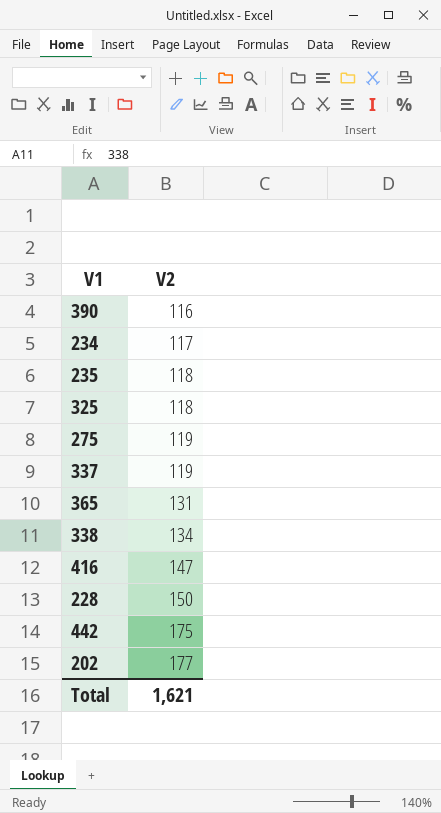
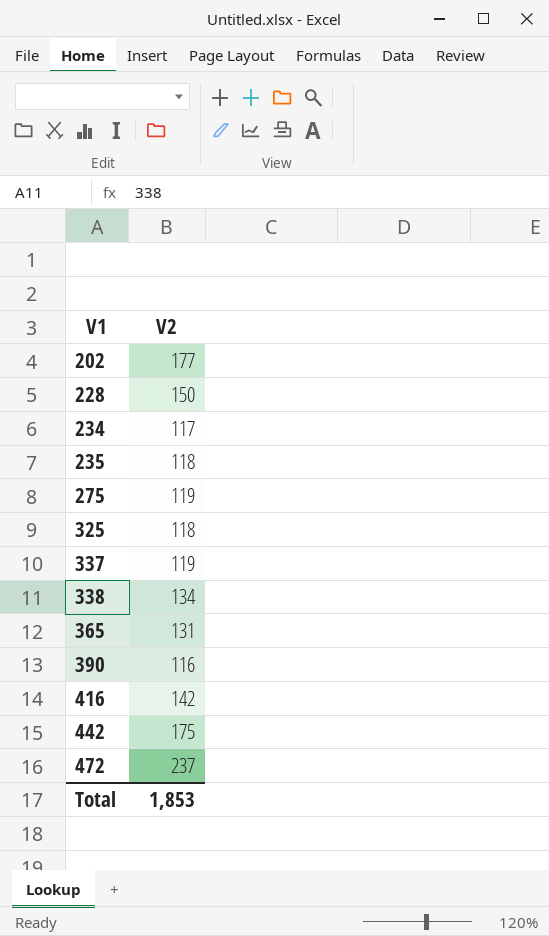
row order: V2 ascending -> V1 ascending
416 | V2: 147 -> 142
row 472: none -> 237
Total | V2: 1,621 -> 1,853

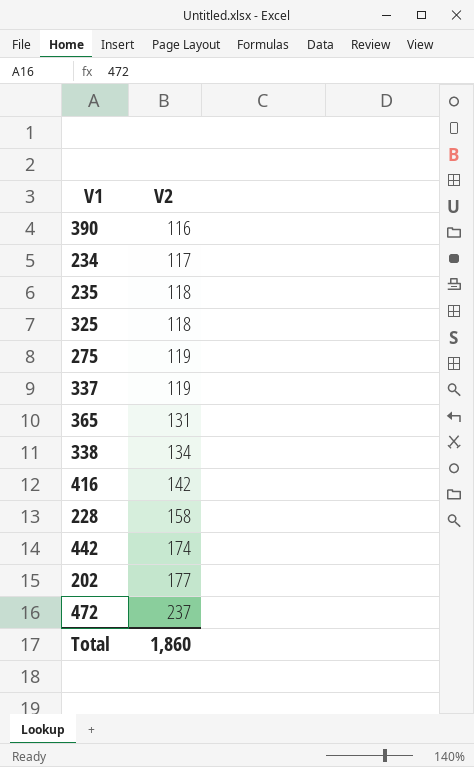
row order: V1 ascending -> V2 ascending
228 | V2: 150 -> 158
442 | V2: 175 -> 174
Total | V2: 1,853 -> 1,860

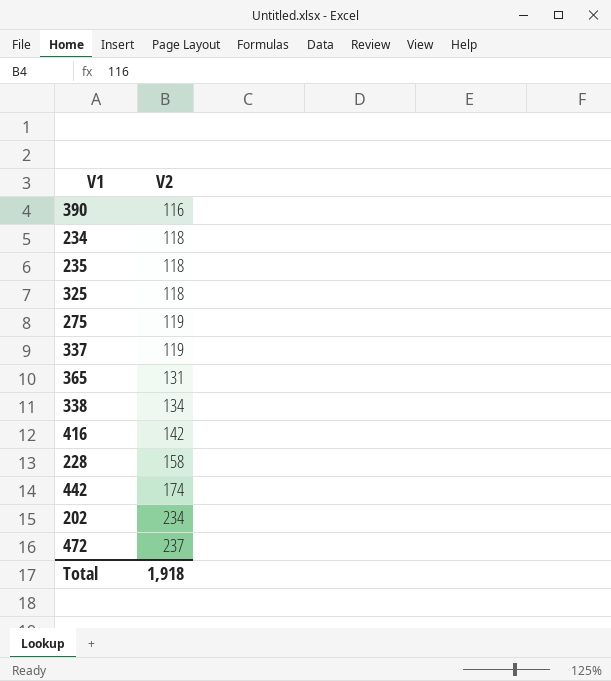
234 | V2: 117 -> 118
202 | V2: 177 -> 234
Total | V2: 1,860 -> 1,918

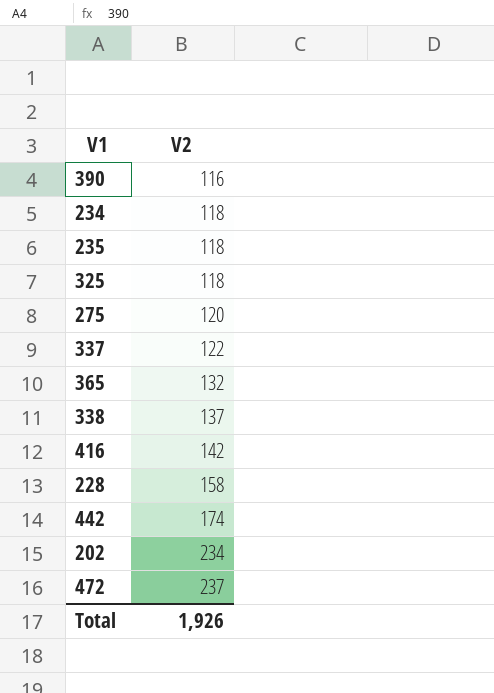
275 | V2: 119 -> 120
337 | V2: 119 -> 122
365 | V2: 131 -> 132
338 | V2: 134 -> 137
Total | V2: 1,918 -> 1,926

